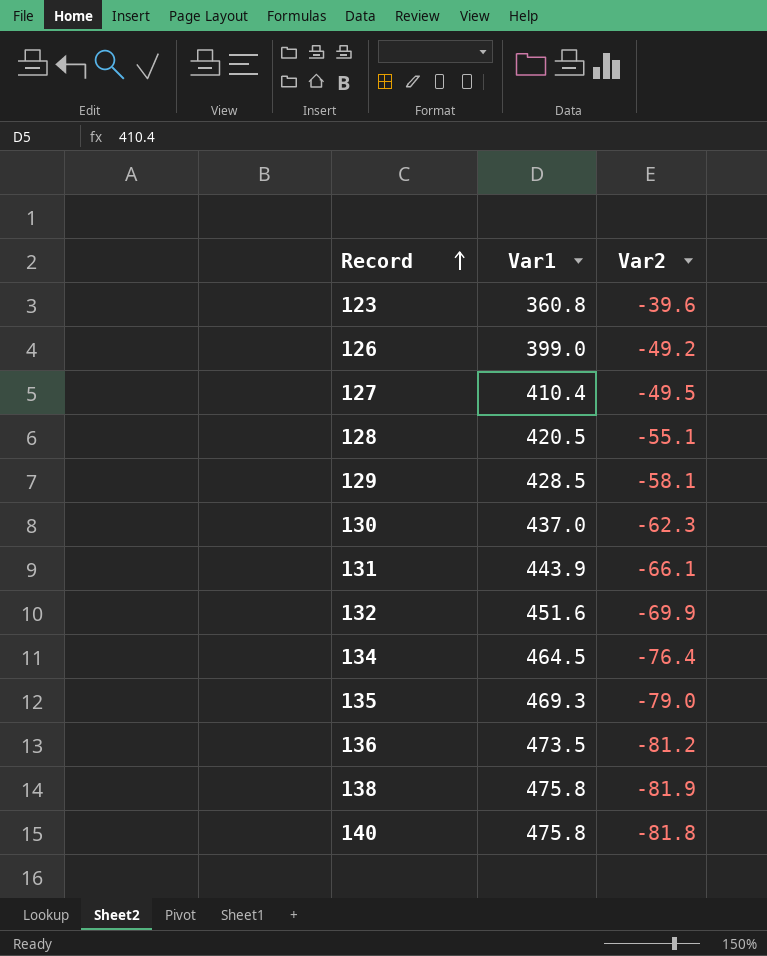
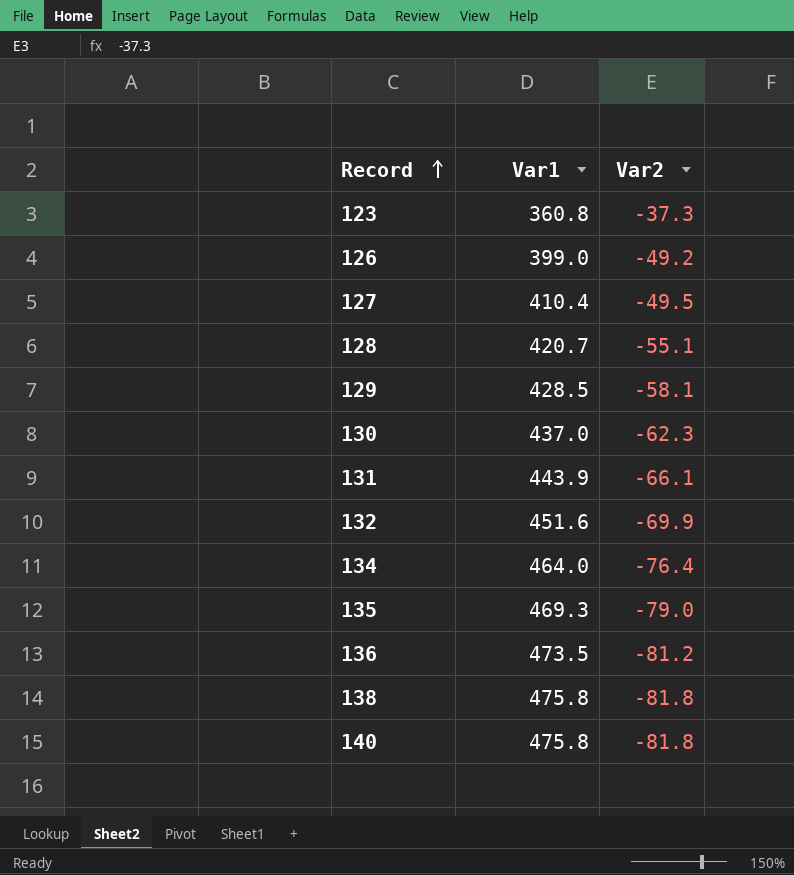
123 | Var2: -39.6 -> -37.3
128 | Var1: 420.5 -> 420.7
134 | Var1: 464.5 -> 464.0
138 | Var2: -81.9 -> -81.8

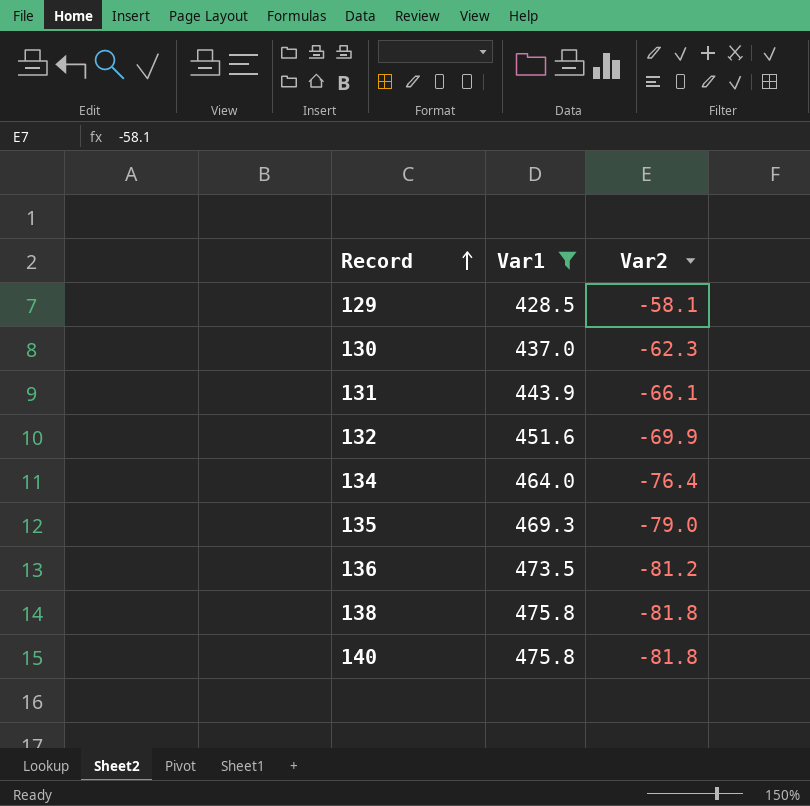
filter: none -> Var1 >= 428.5

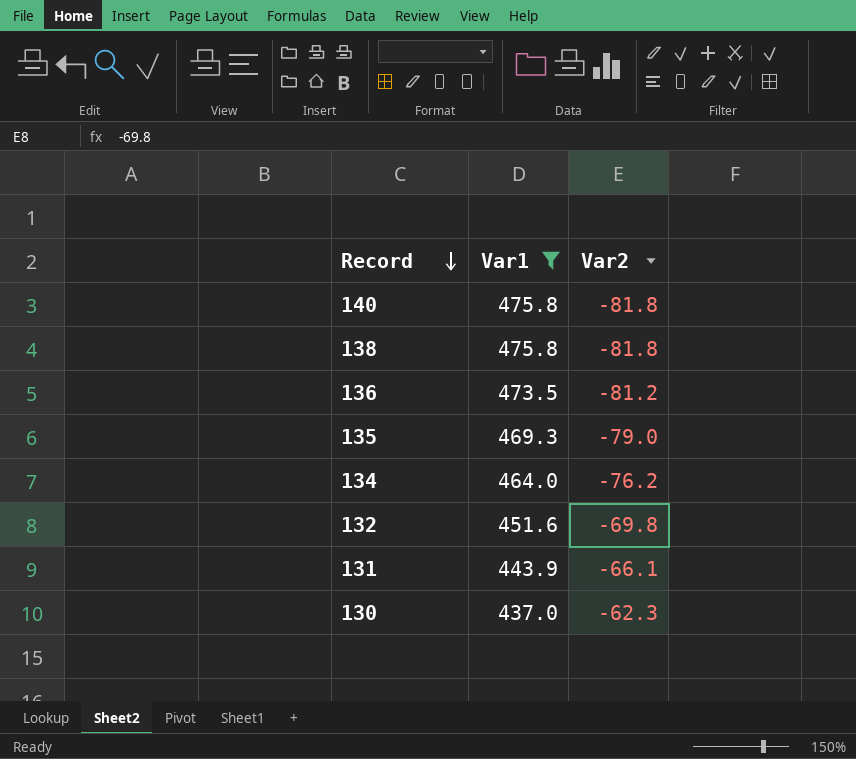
row order: Record ascending -> Record descending
row 129: 428.5 | -58.1 -> none
134 | Var2: -76.4 -> -76.2
132 | Var2: -69.9 -> -69.8

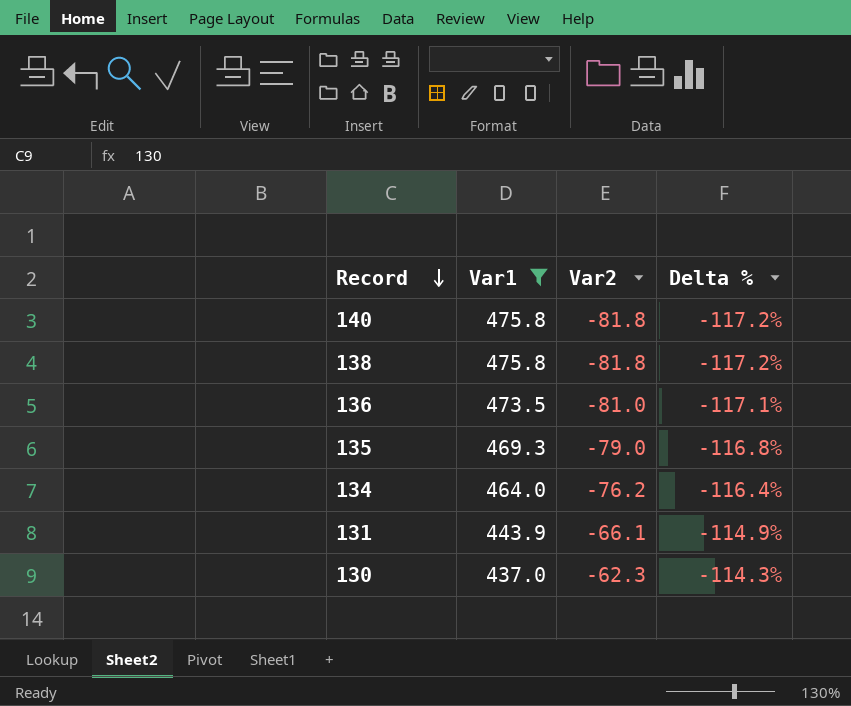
column Delta % | formula: none -> ([Var2] - [Var1]) / [Var1]
row 132: 451.6 | -69.8 -> none
136 | Var2: -81.2 -> -81.0

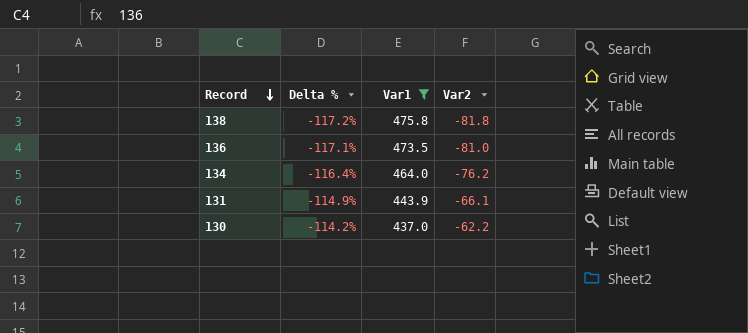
column Delta % | position: 4 -> 2
row 140: 475.8 | -81.8 | -117.2% -> none
row 135: 469.3 | -79.0 | -116.8% -> none
130 | Delta %: -114.3% -> -114.2%
130 | Var2: -62.3 -> -62.2

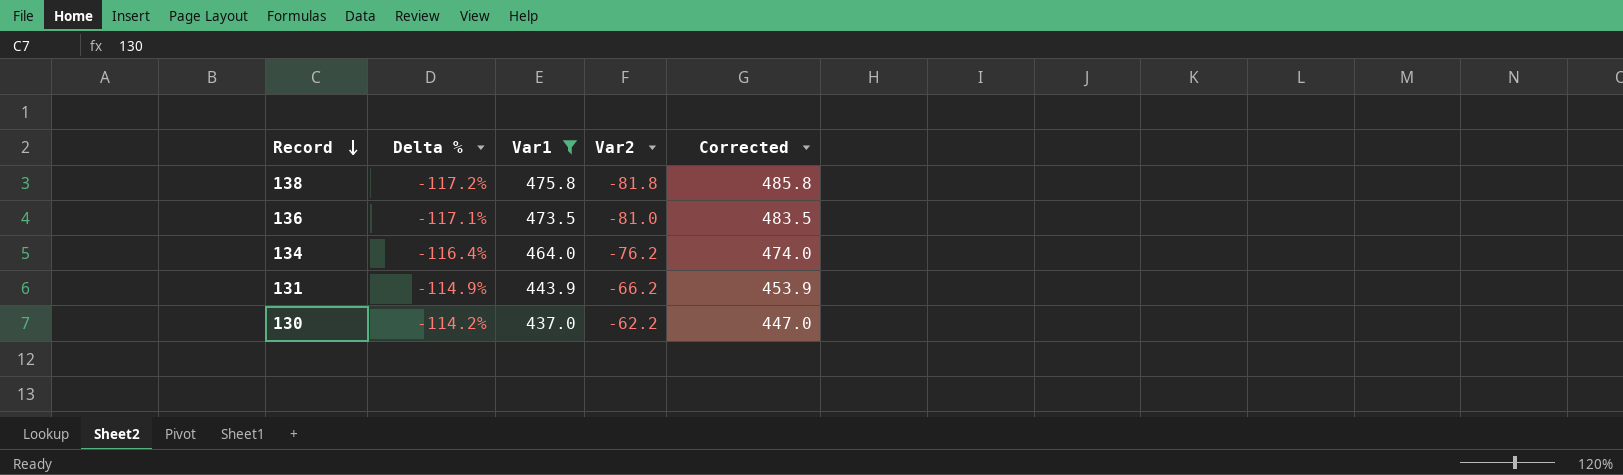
column Corrected | formula: none -> [Var1] + 10
131 | Var2: -66.1 -> -66.2

